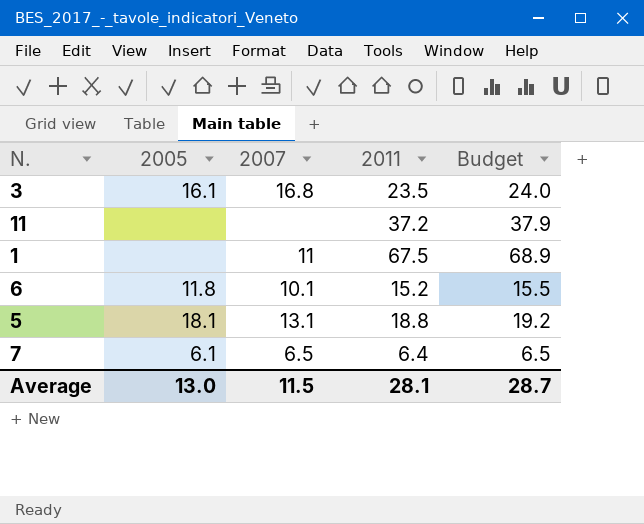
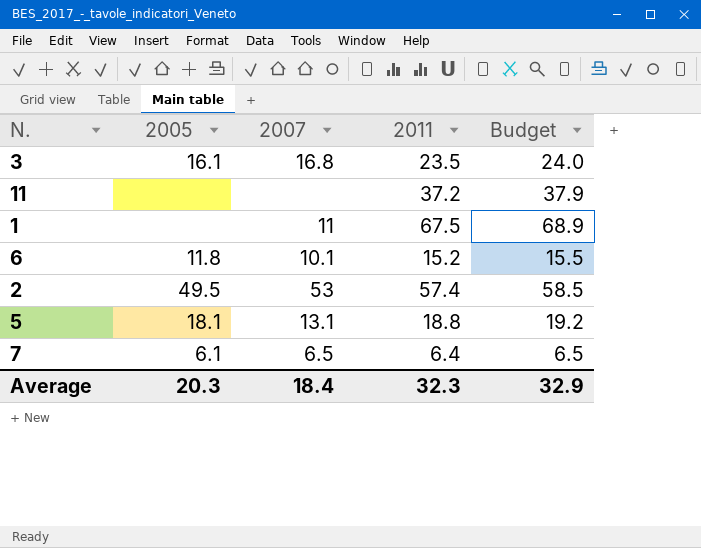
row 2: none -> 49.5 | 53 | 57.4 | 58.5
Average | 2005: 13.0 -> 20.3
Average | 2007: 11.5 -> 18.4
Average | 2011: 28.1 -> 32.3
Average | Budget: 28.7 -> 32.9

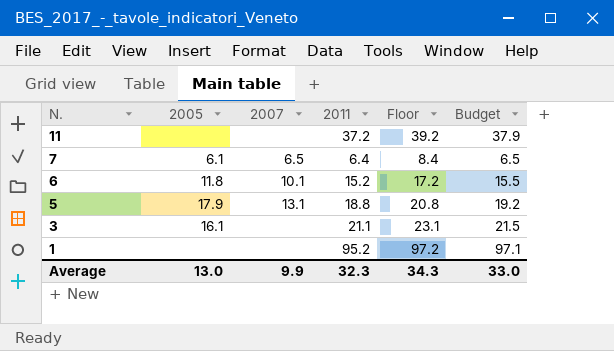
row order: none -> N. descending
column Floor | formula: none -> [2011] + 2
row 2: 49.5 | 53 | 57.4 | 58.5 -> none
5 | 2005: 18.1 -> 17.9
3 | 2007: 16.8 -> none
3 | 2011: 23.5 -> 21.1
3 | Budget: 24.0 -> 21.5
1 | 2007: 11 -> none
1 | 2011: 67.5 -> 95.2
1 | Budget: 68.9 -> 97.1
Average | 2005: 20.3 -> 13.0
Average | 2007: 18.4 -> 9.9
Average | Budget: 32.9 -> 33.0

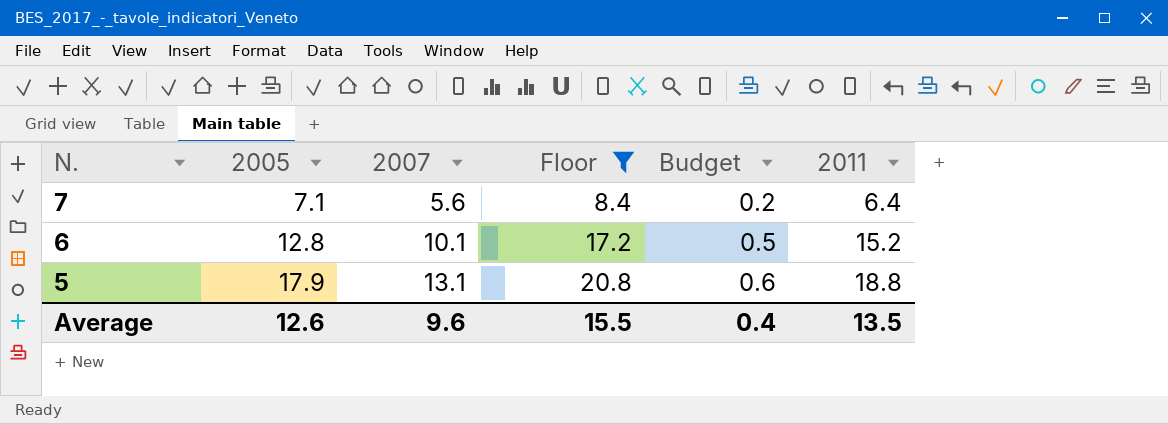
filter: none -> Floor <= 20.8
column Budget | formula: [2011] * 1.02 -> [2011] * 0.03
column 2011 | position: 4 -> 6
7 | 2005: 6.1 -> 7.1
7 | 2007: 6.5 -> 5.6
6 | 2005: 11.8 -> 12.8
Average | 2005: 13.0 -> 12.6
Average | 2007: 9.9 -> 9.6
Average | Floor: 34.3 -> 15.5
Average | Budget: 33.0 -> 0.4
Average | 2011: 32.3 -> 13.5

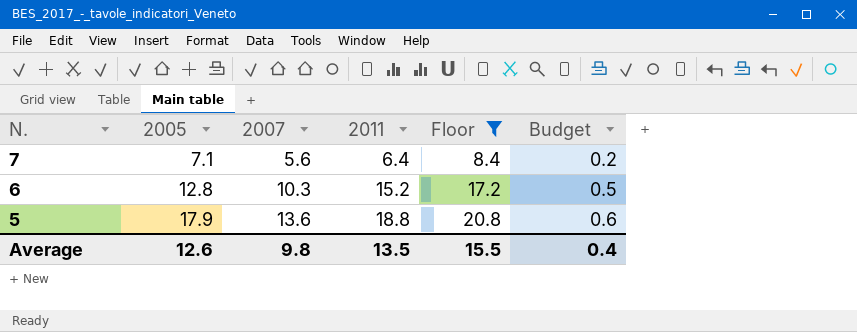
column 2011 | position: 6 -> 4
6 | 2007: 10.1 -> 10.3
5 | 2007: 13.1 -> 13.6
Average | 2007: 9.6 -> 9.8

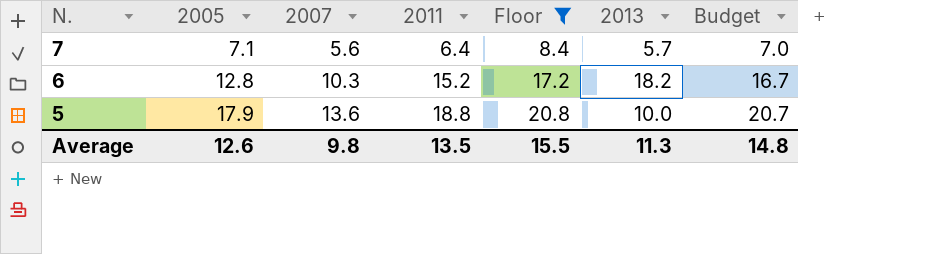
column 2013 | position: none -> 6
column Budget | formula: [2011] * 0.03 -> [2011] * 1.1
Average | Budget: 0.4 -> 14.8

